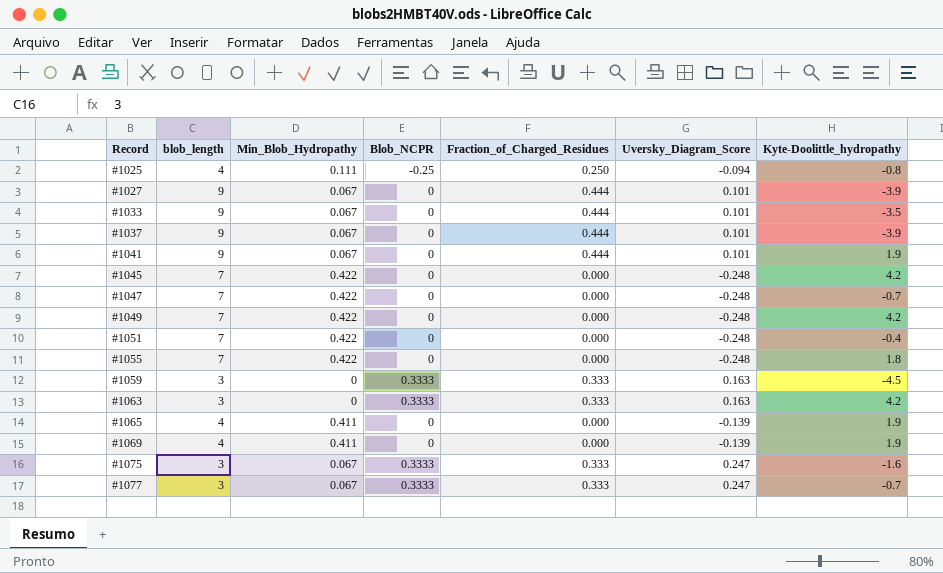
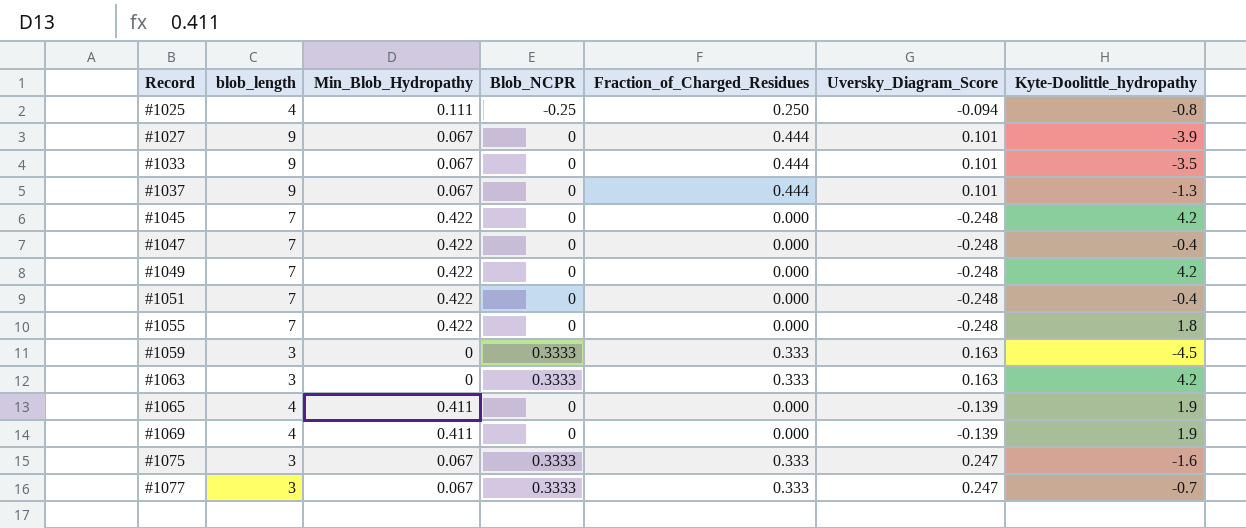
row #1041: 9 | 0.067 | 0 | 0.444 | 0.101 | 1.9 -> none
#1037 | Kyte-Doolittle_hydropathy: -3.9 -> -1.3
#1047 | Kyte-Doolittle_hydropathy: -0.7 -> -0.4

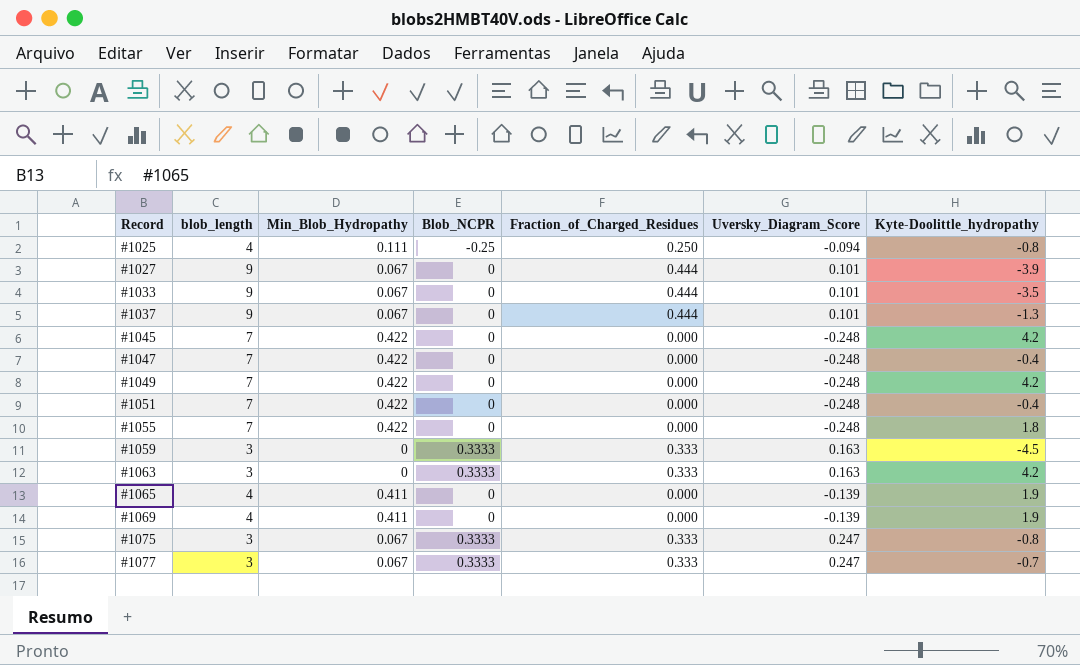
#1075 | Kyte-Doolittle_hydropathy: -1.6 -> -0.8

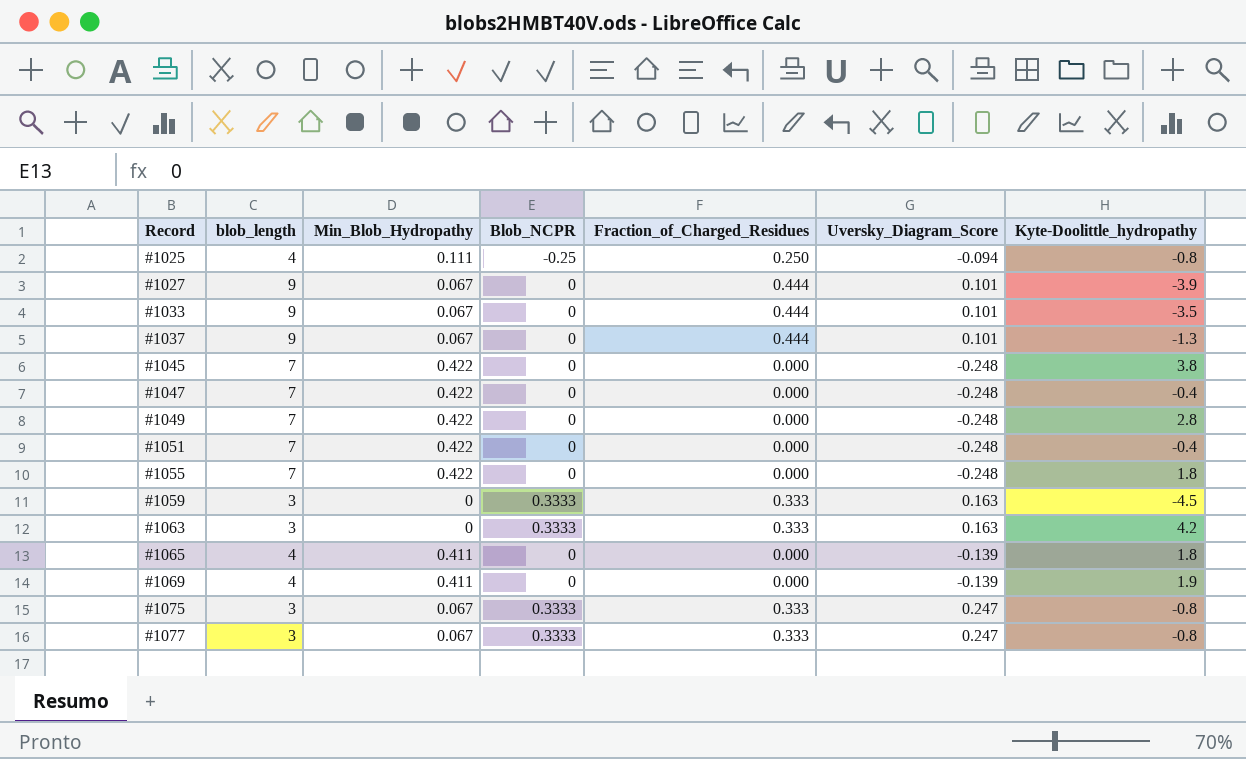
#1045 | Kyte-Doolittle_hydropathy: 4.2 -> 3.8
#1049 | Kyte-Doolittle_hydropathy: 4.2 -> 2.8
#1065 | Kyte-Doolittle_hydropathy: 1.9 -> 1.8
#1077 | Kyte-Doolittle_hydropathy: -0.7 -> -0.8

